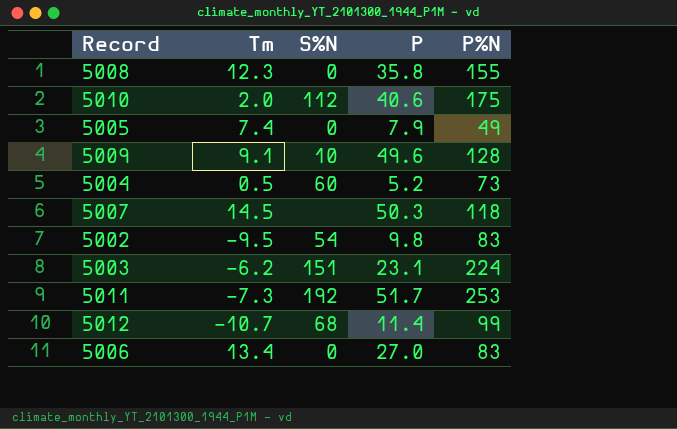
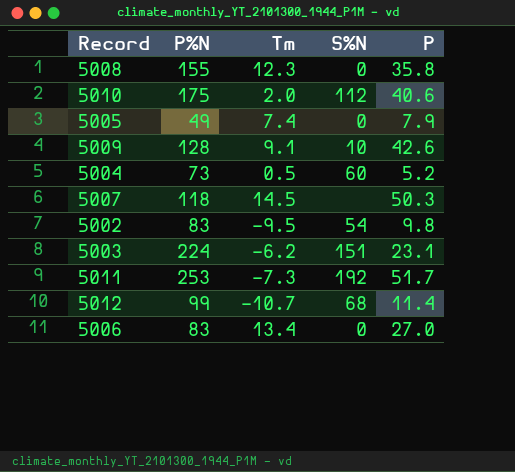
column P%N | position: 5 -> 2
5009 | P: 49.6 -> 42.6

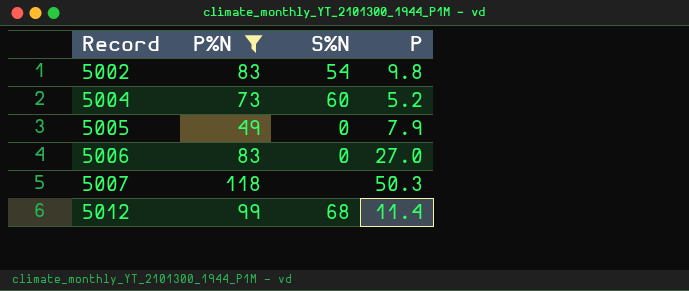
filter: none -> P%N <= 118
row order: none -> Record ascending
column Tm | position: 3 -> none

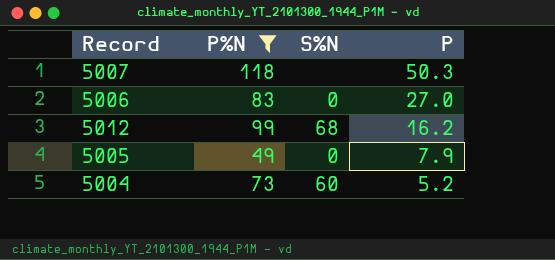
row order: Record ascending -> P descending
row 5002: 83 | 54 | 9.8 -> none
5012 | P: 11.4 -> 16.2

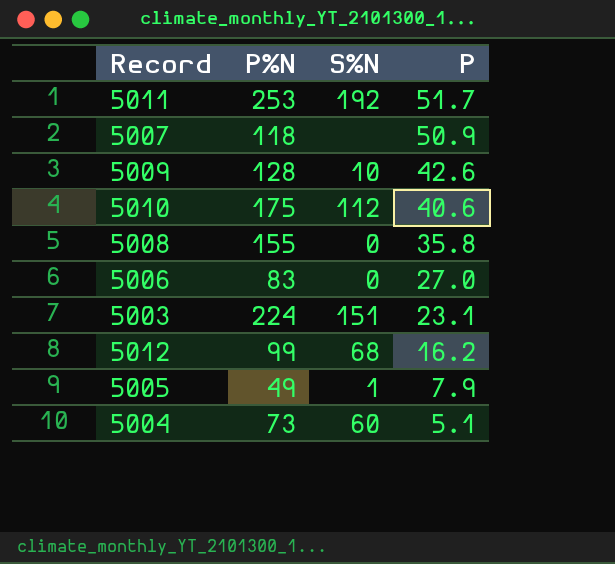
filter: P%N <= 118 -> none
5007 | P: 50.3 -> 50.9
5005 | S%N: 0 -> 1
5004 | P: 5.2 -> 5.1

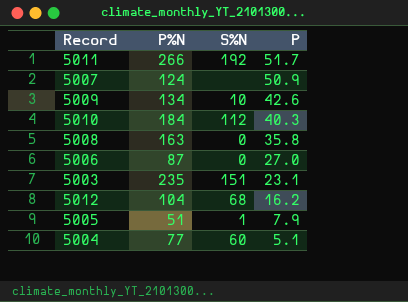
5011 | P%N: 253 -> 266
5007 | P%N: 118 -> 124
5009 | P%N: 128 -> 134
5010 | P%N: 175 -> 184
5010 | P: 40.6 -> 40.3
5008 | P%N: 155 -> 163
5006 | P%N: 83 -> 87
5003 | P%N: 224 -> 235
5012 | P%N: 99 -> 104
5005 | P%N: 49 -> 51
5004 | P%N: 73 -> 77

